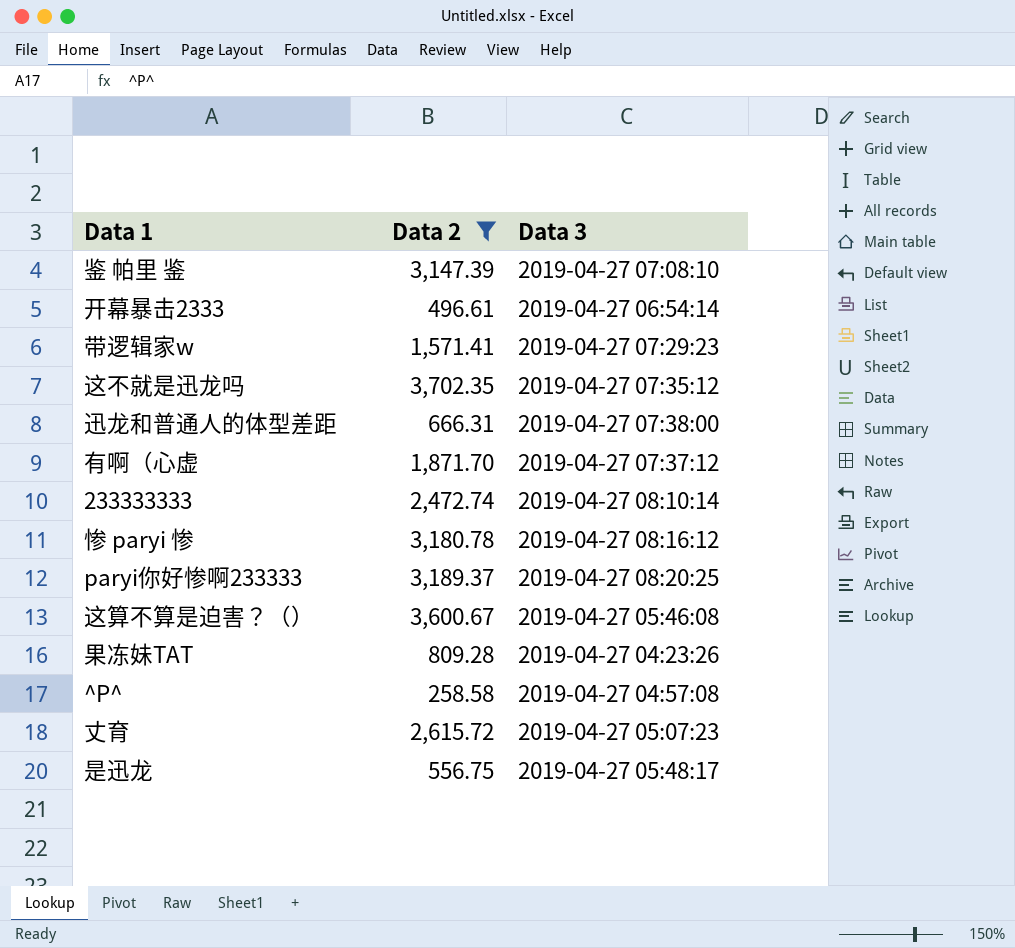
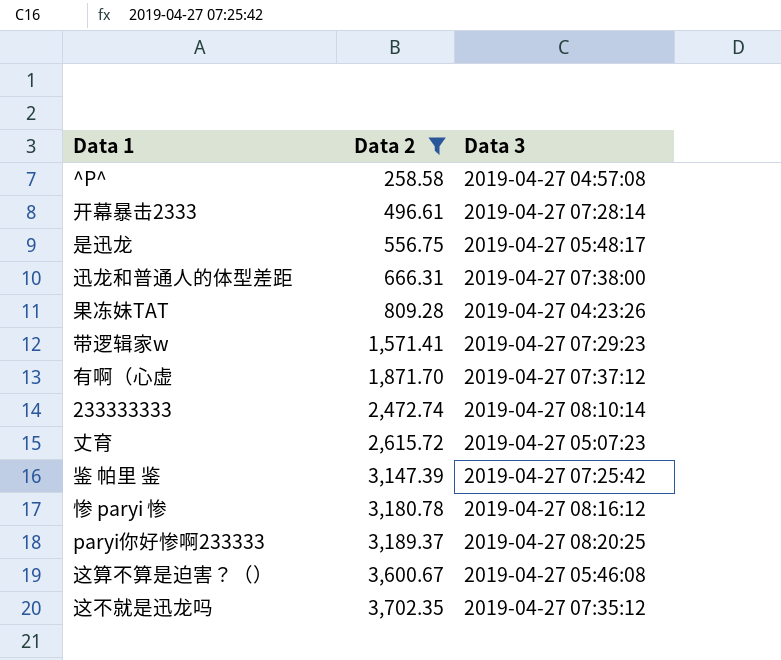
row order: none -> Data 2 ascending
开幕暴击2333 | Data 3: 2019-04-27 06:54:14 -> 2019-04-27 07:28:14
鉴 帕里 鉴 | Data 3: 2019-04-27 07:08:10 -> 2019-04-27 07:25:42

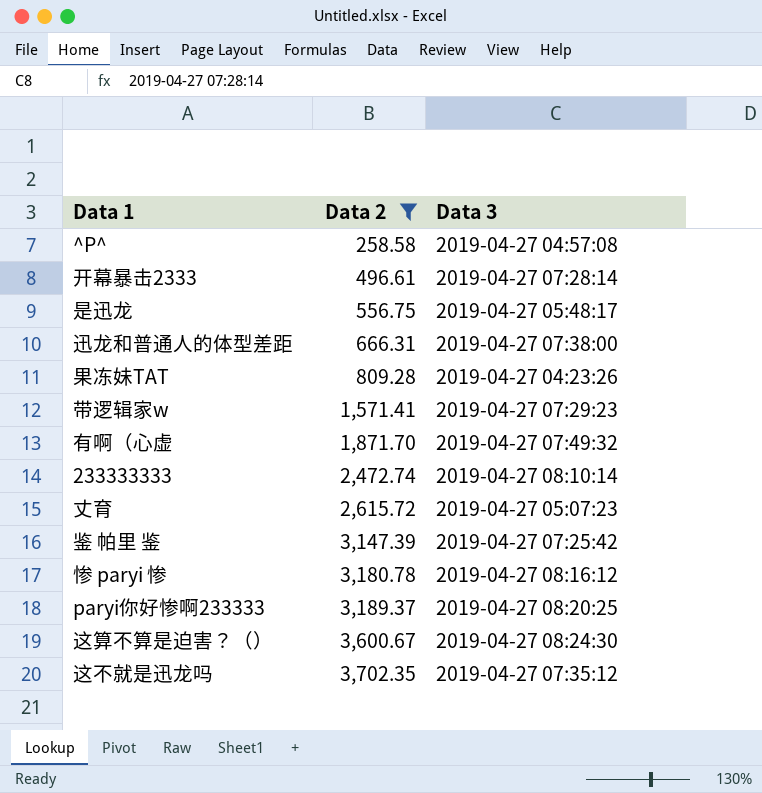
有啊（心虚 | Data 3: 2019-04-27 07:37:12 -> 2019-04-27 07:49:32
这算不算是迫害？（） | Data 3: 2019-04-27 05:46:08 -> 2019-04-27 08:24:30

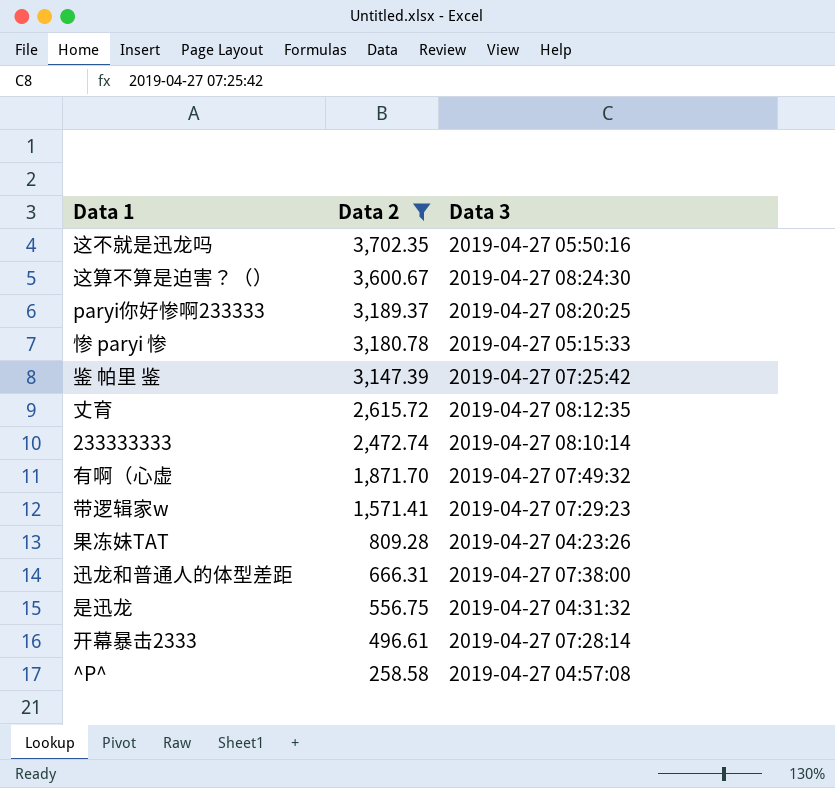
row order: Data 2 ascending -> Data 2 descending
这不就是迅龙吗 | Data 3: 2019-04-27 07:35:12 -> 2019-04-27 05:50:16
惨 paryi 惨 | Data 3: 2019-04-27 08:16:12 -> 2019-04-27 05:15:33
丈育 | Data 3: 2019-04-27 05:07:23 -> 2019-04-27 08:12:35
是迅龙 | Data 3: 2019-04-27 05:48:17 -> 2019-04-27 04:31:32

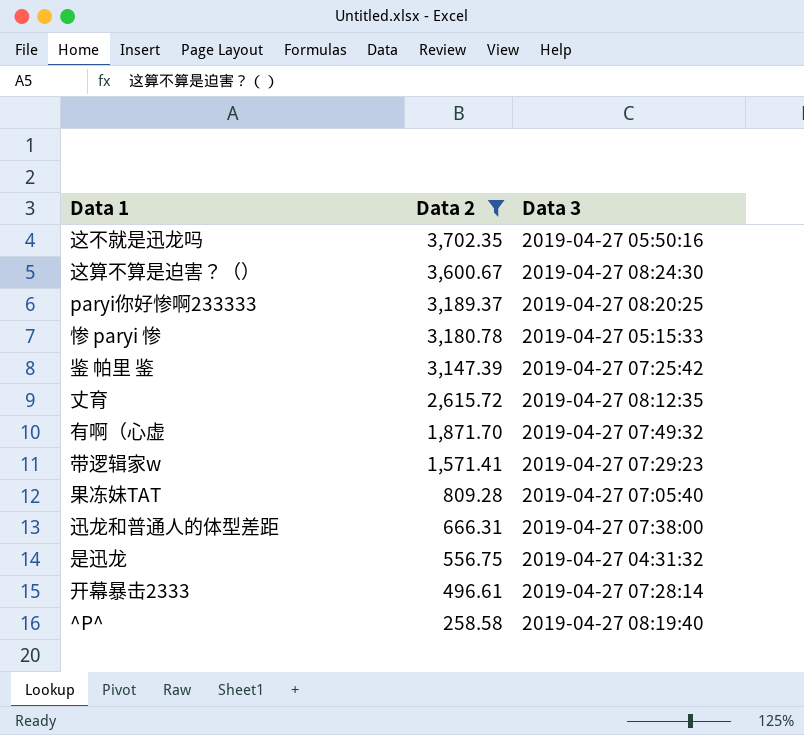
row 233333333: 2,472.74 | 2019-04-27 08:10:14 -> none
果冻妹TAT | Data 3: 2019-04-27 04:23:26 -> 2019-04-27 07:05:40
^P^ | Data 3: 2019-04-27 04:57:08 -> 2019-04-27 08:19:40

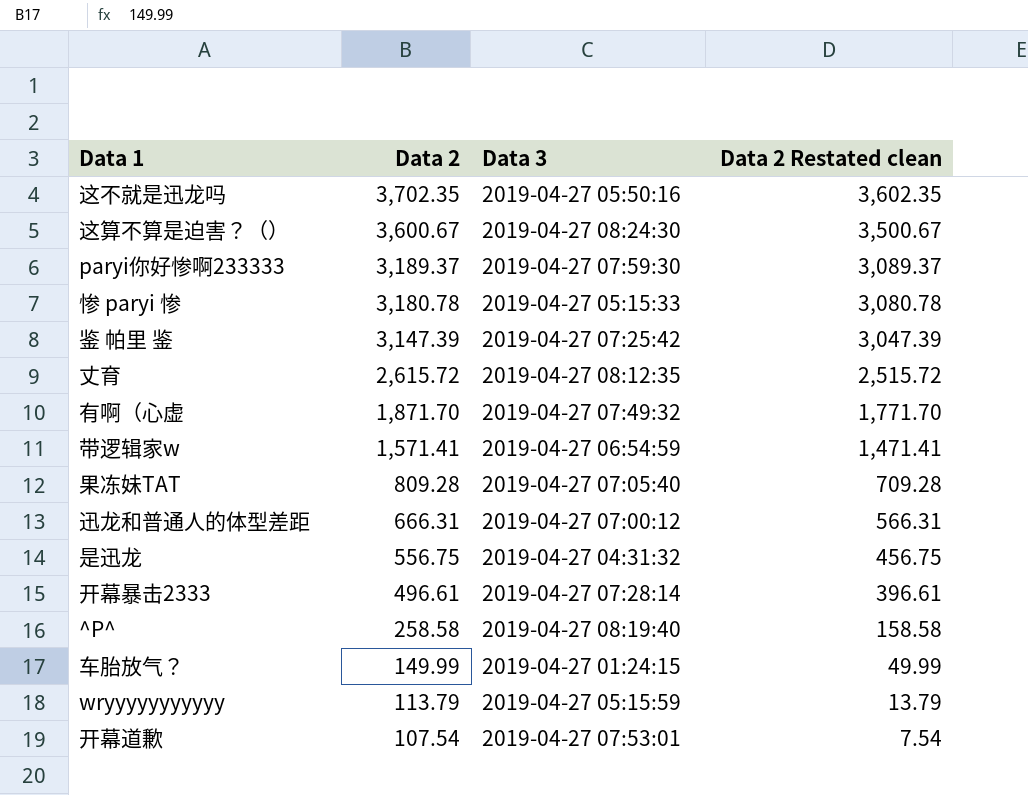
filter: Data 2 >= 258.58 -> none
column Data 2 Restated clean | formula: none -> [Data 2] - 100
paryi你好惨啊233333 | Data 3: 2019-04-27 08:20:25 -> 2019-04-27 07:59:30
带逻辑家w | Data 3: 2019-04-27 07:29:23 -> 2019-04-27 06:54:59
迅龙和普通人的体型差距 | Data 3: 2019-04-27 07:38:00 -> 2019-04-27 07:00:12

